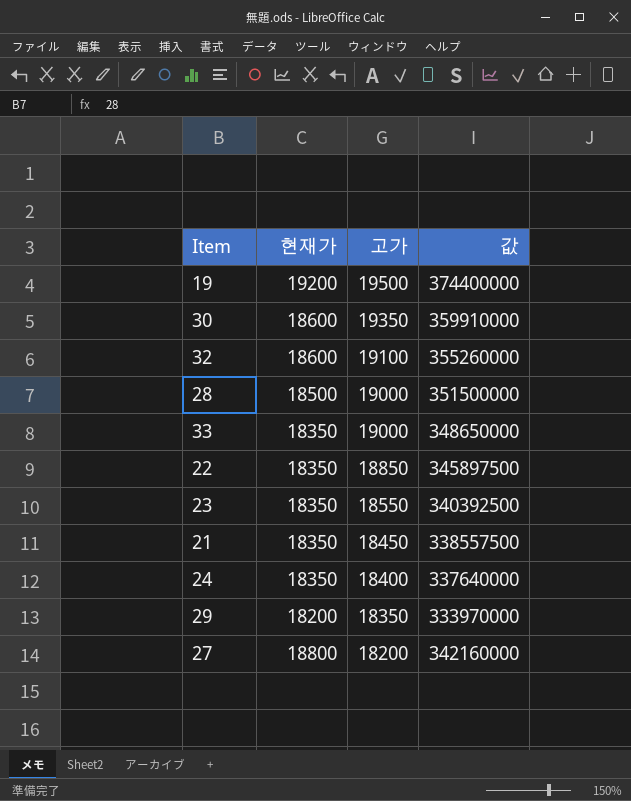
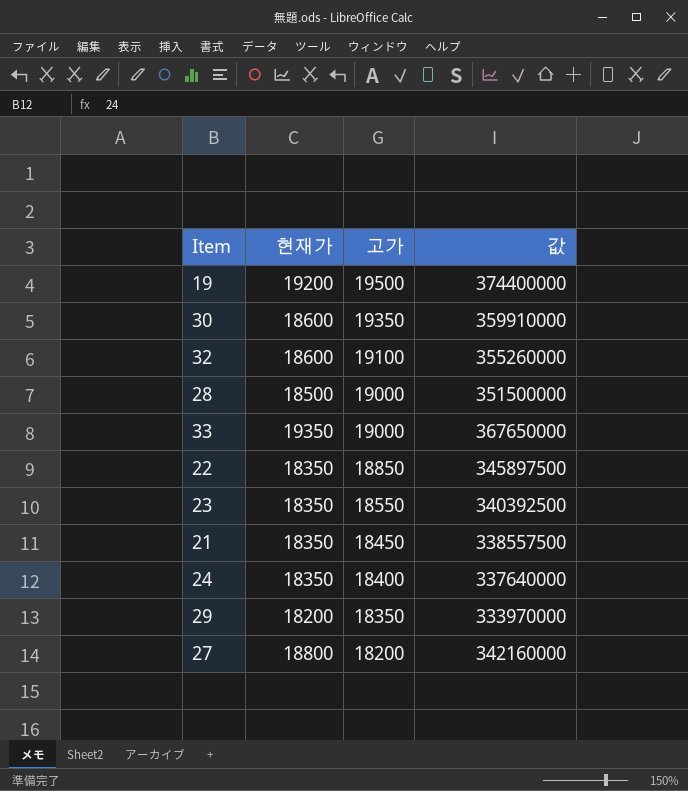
33 | 현재가: 18350 -> 19350
33 | 값: 348650000 -> 367650000

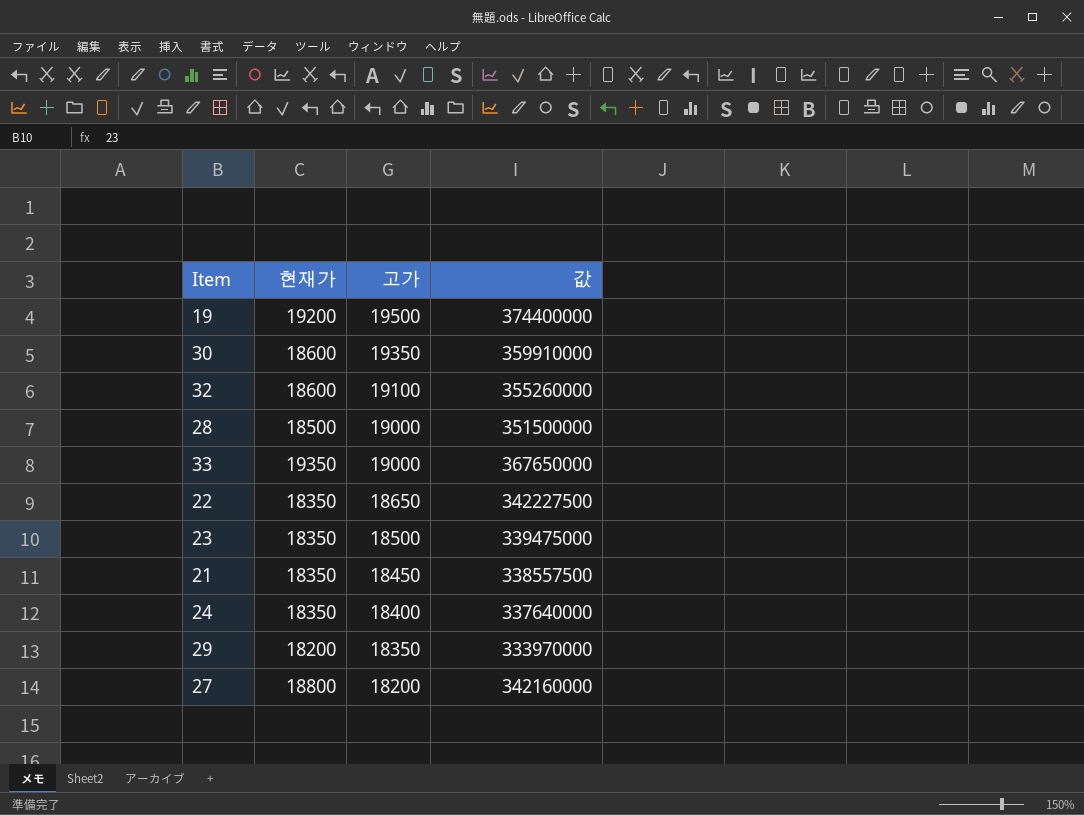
22 | 고가: 18850 -> 18650
22 | 값: 345897500 -> 342227500
23 | 고가: 18550 -> 18500
23 | 값: 340392500 -> 339475000

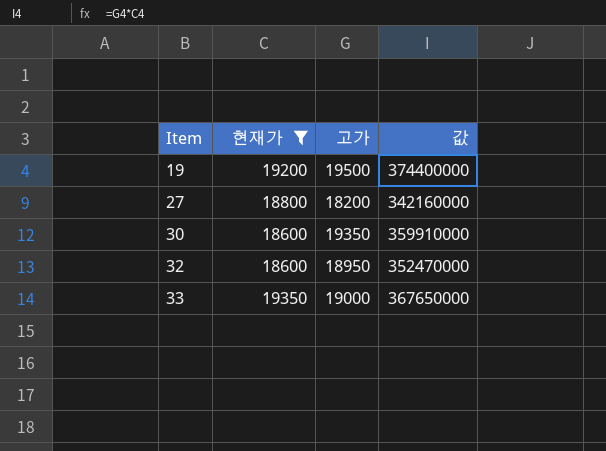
filter: none -> 현재가 >= 18600
row order: 고가 descending -> Item ascending
32 | 고가: 19100 -> 18950
32 | 값: 355260000 -> 352470000

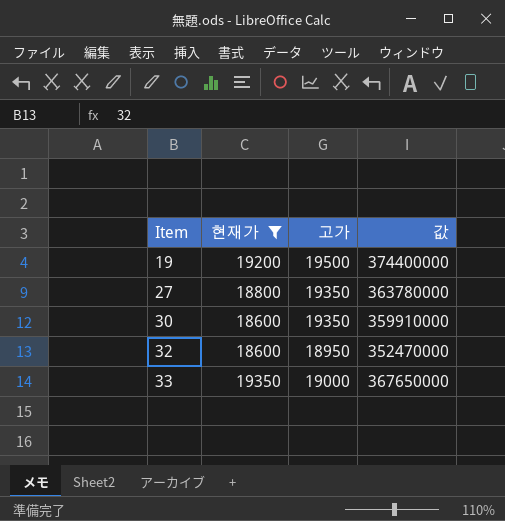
27 | 고가: 18200 -> 19350
27 | 값: 342160000 -> 363780000

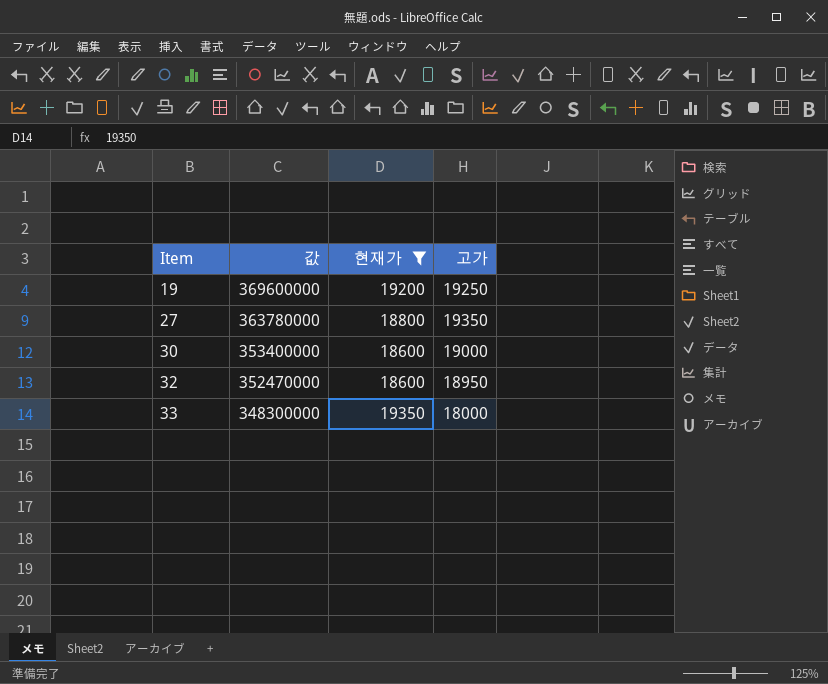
column 값 | position: 4 -> 2
19 | 값: 374400000 -> 369600000
19 | 고가: 19500 -> 19250
30 | 값: 359910000 -> 353400000
30 | 고가: 19350 -> 19000
33 | 값: 367650000 -> 348300000
33 | 고가: 19000 -> 18000

